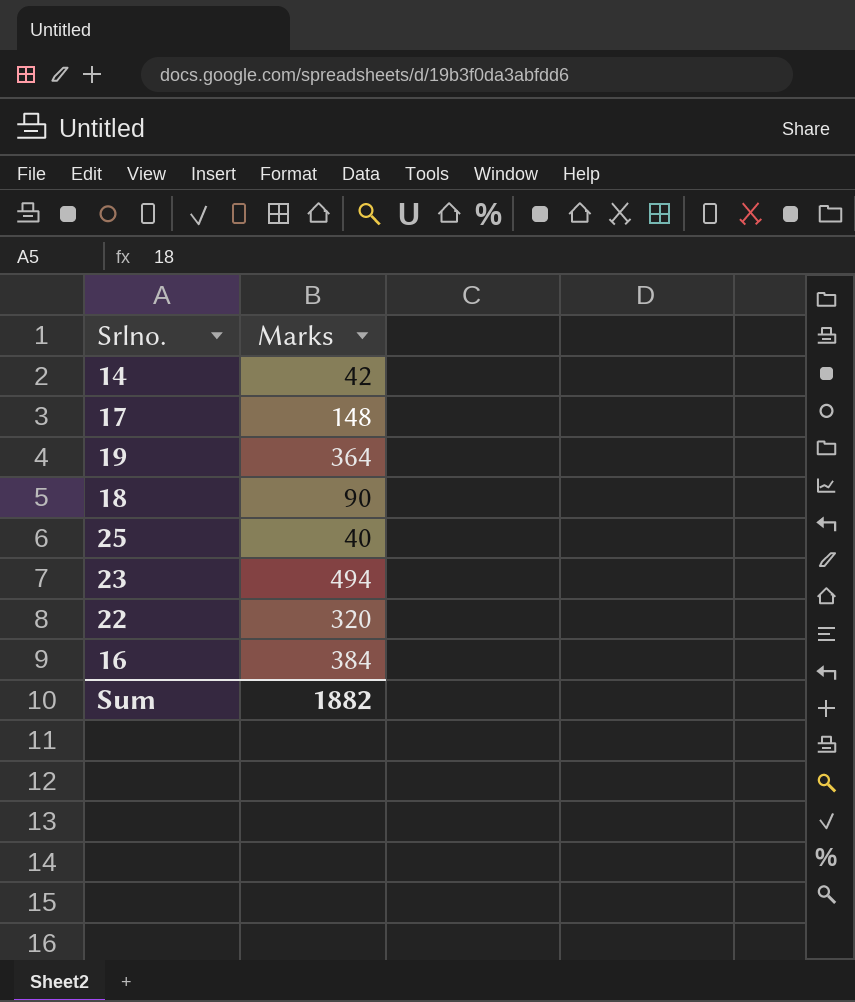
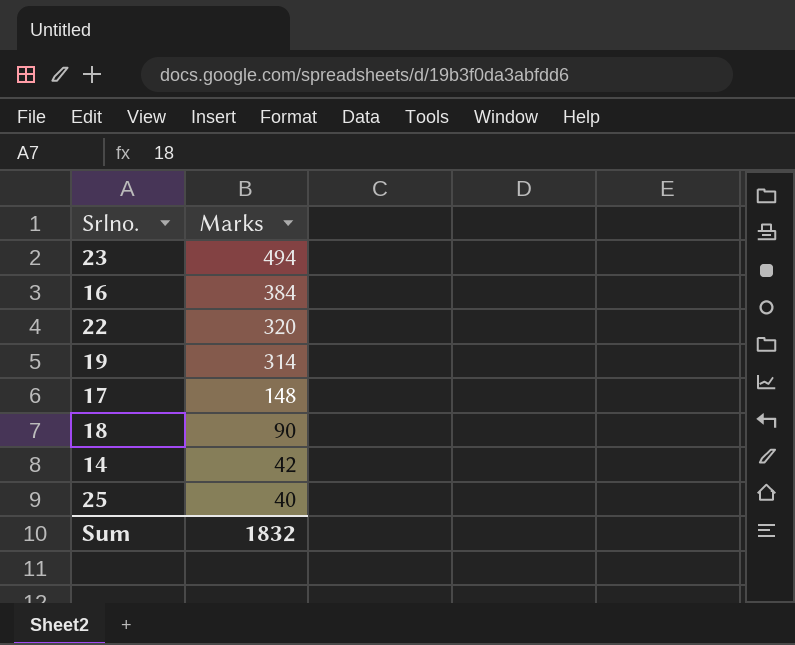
row order: none -> Marks descending
19 | Marks: 364 -> 314
Sum | Marks: 1882 -> 1832

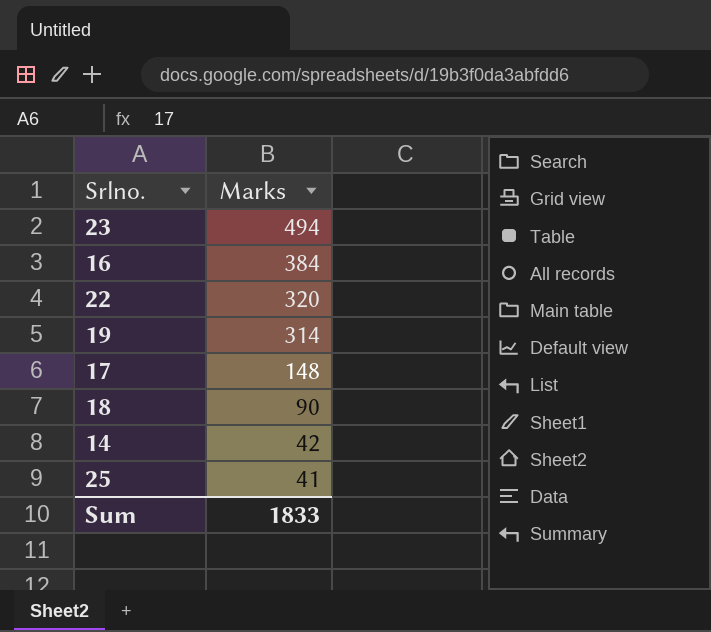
25 | Marks: 40 -> 41
Sum | Marks: 1832 -> 1833

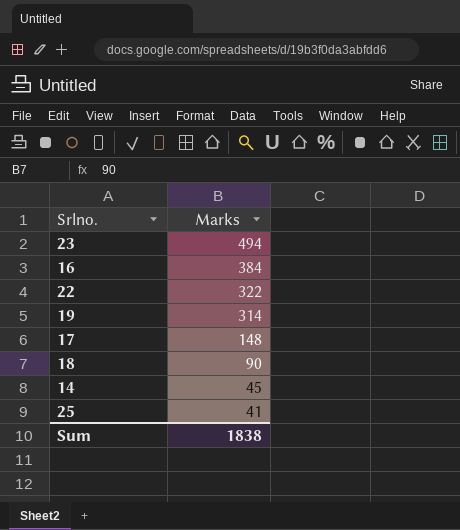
22 | Marks: 320 -> 322
14 | Marks: 42 -> 45
Sum | Marks: 1833 -> 1838

